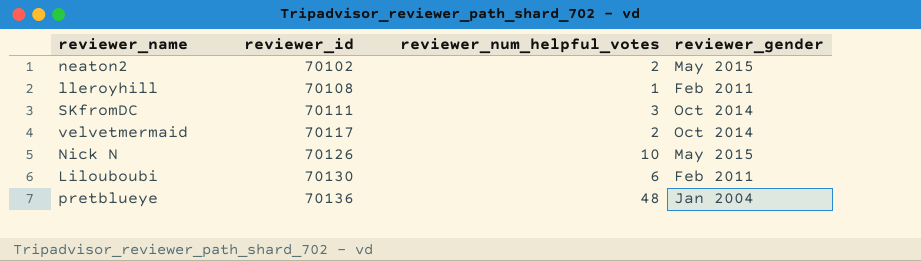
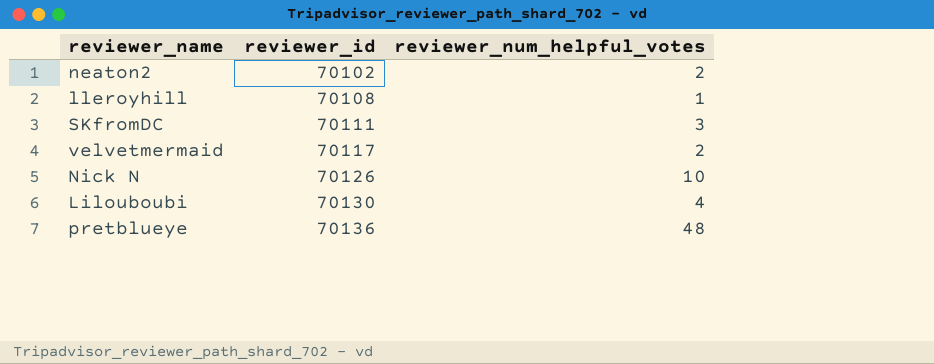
column reviewer_gender | position: 4 -> none
Lilouboubi | reviewer_num_helpful_votes: 6 -> 4

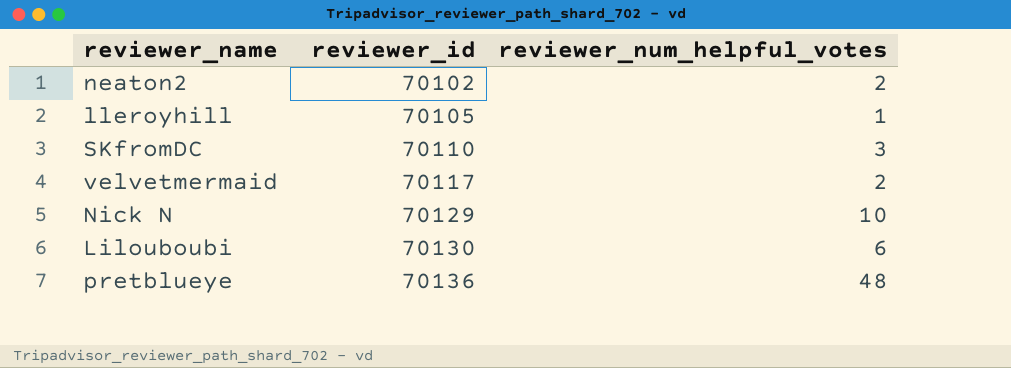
lleroyhill | reviewer_id: 70108 -> 70105
SKfromDC | reviewer_id: 70111 -> 70110
Nick N | reviewer_id: 70126 -> 70129
Lilouboubi | reviewer_num_helpful_votes: 4 -> 6

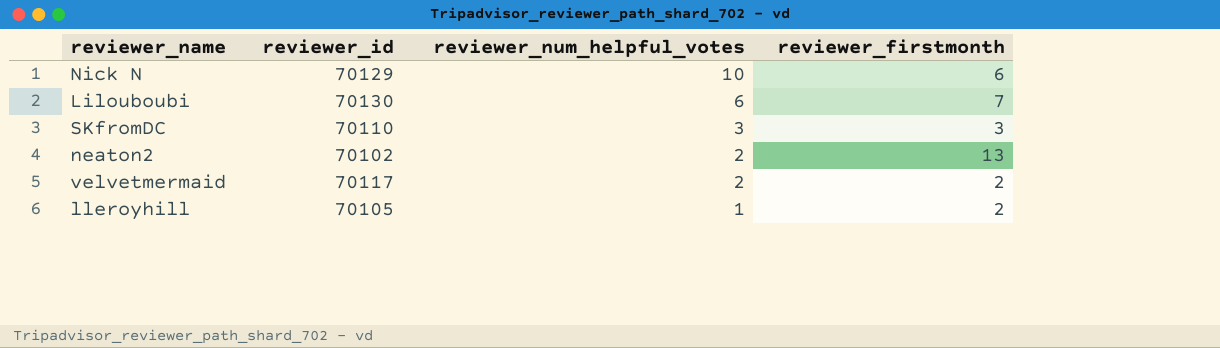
row order: reviewer_id ascending -> reviewer_num_helpful_votes descending
column reviewer_firstmonth | position: none -> 4
row pretblueye: 70136 | 48 -> none

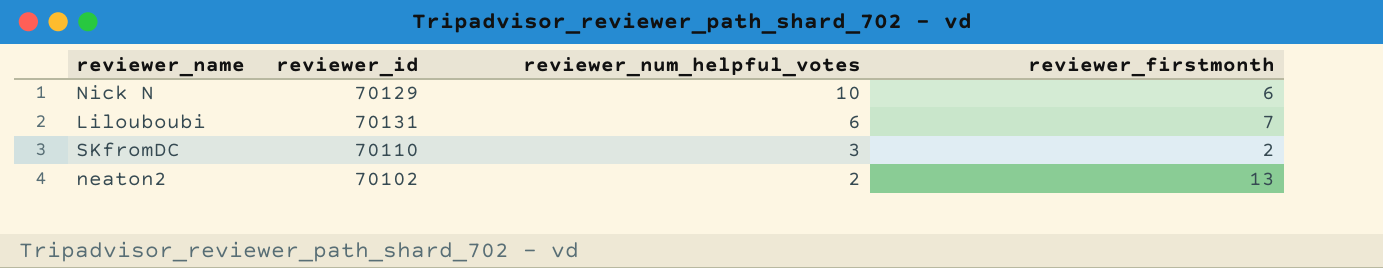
row velvetmermaid: 70117 | 2 | 2 -> none
row lleroyhill: 70105 | 1 | 2 -> none
Lilouboubi | reviewer_id: 70130 -> 70131
SKfromDC | reviewer_firstmonth: 3 -> 2

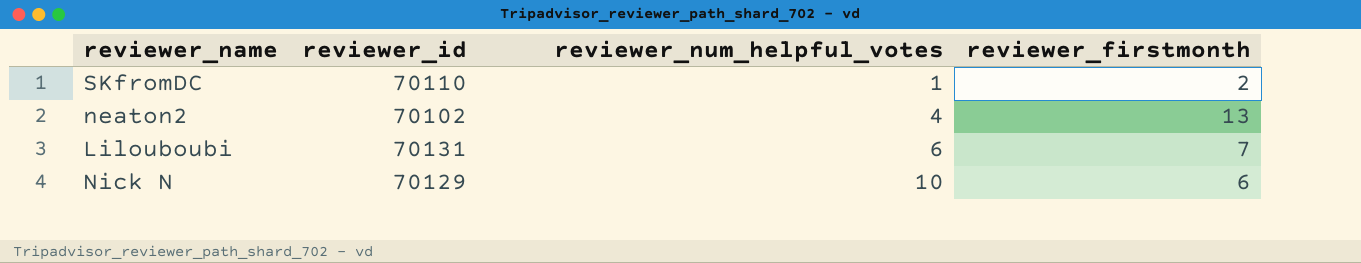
row order: reviewer_num_helpful_votes descending -> reviewer_num_helpful_votes ascending
SKfromDC | reviewer_num_helpful_votes: 3 -> 1
neaton2 | reviewer_num_helpful_votes: 2 -> 4

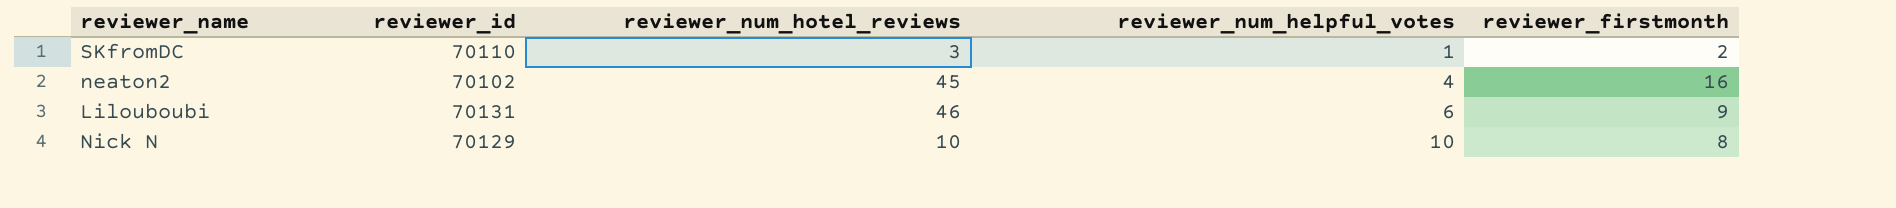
column reviewer_num_hotel_reviews | position: none -> 3
neaton2 | reviewer_firstmonth: 13 -> 16
Lilouboubi | reviewer_firstmonth: 7 -> 9
Nick N | reviewer_firstmonth: 6 -> 8

